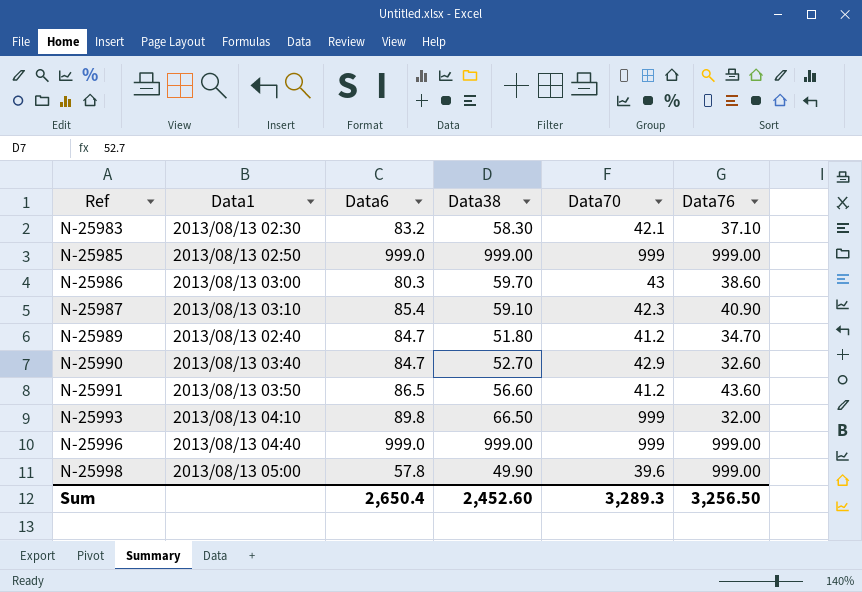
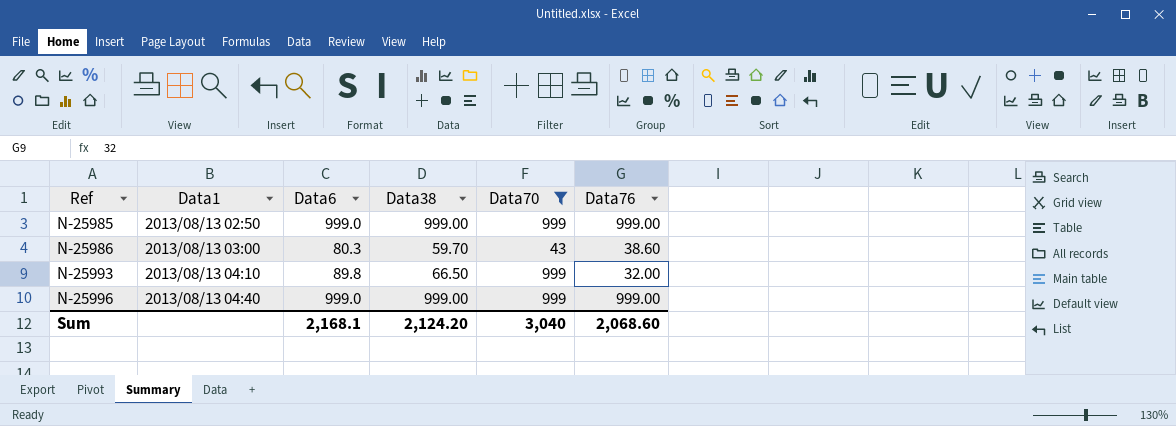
filter: none -> Data70 >= 43
Sum | Data6: 2,650.4 -> 2,168.1
Sum | Data38: 2,452.60 -> 2,124.20
Sum | Data70: 3,289.3 -> 3,040
Sum | Data76: 3,256.50 -> 2,068.60

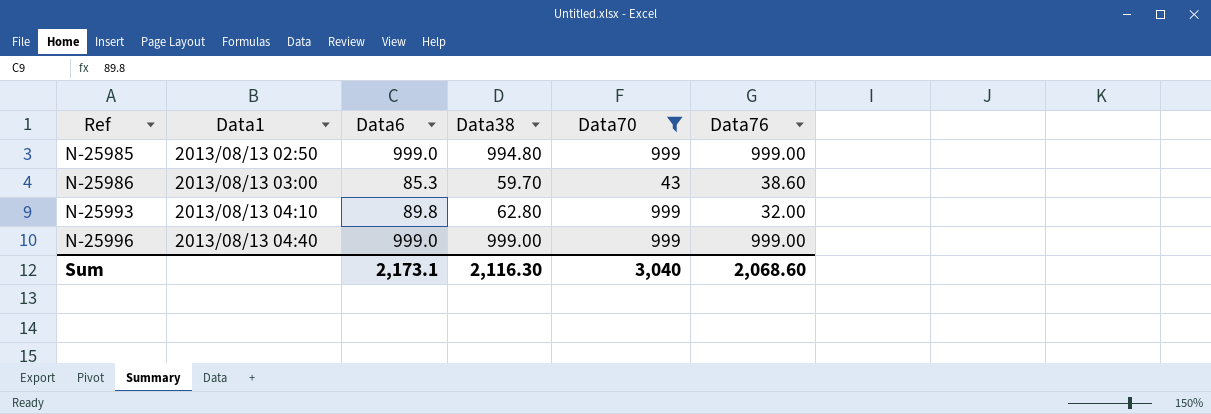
N-25985 | Data38: 999.00 -> 994.80
N-25986 | Data6: 80.3 -> 85.3
N-25993 | Data38: 66.50 -> 62.80
Sum | Data6: 2,168.1 -> 2,173.1
Sum | Data38: 2,124.20 -> 2,116.30

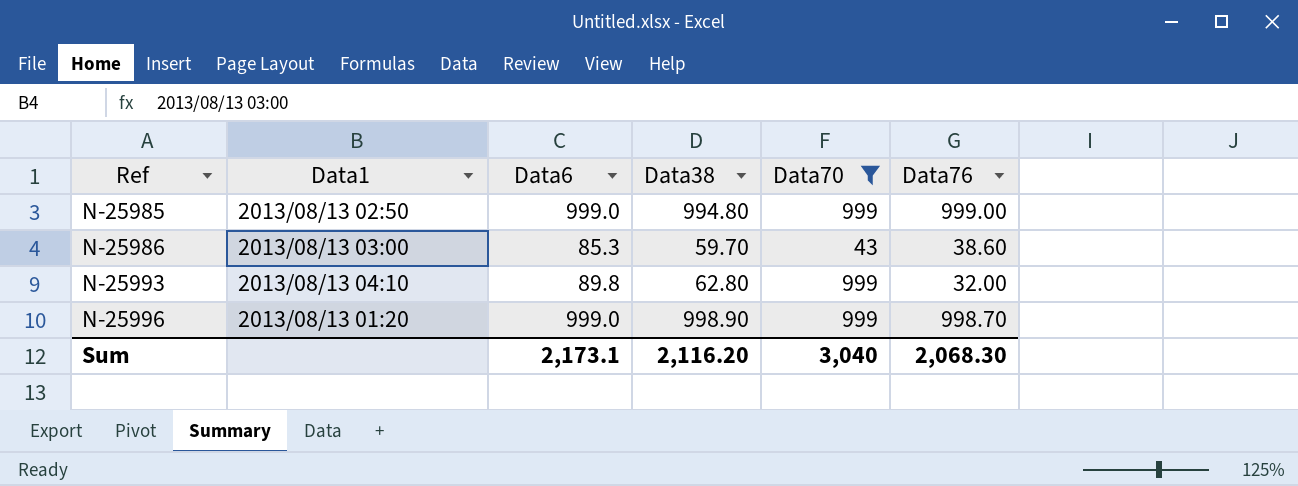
N-25996 | Data1: 2013/08/13 04:40 -> 2013/08/13 01:20
N-25996 | Data38: 999.00 -> 998.90
N-25996 | Data76: 999.00 -> 998.70
Sum | Data38: 2,116.30 -> 2,116.20
Sum | Data76: 2,068.60 -> 2,068.30

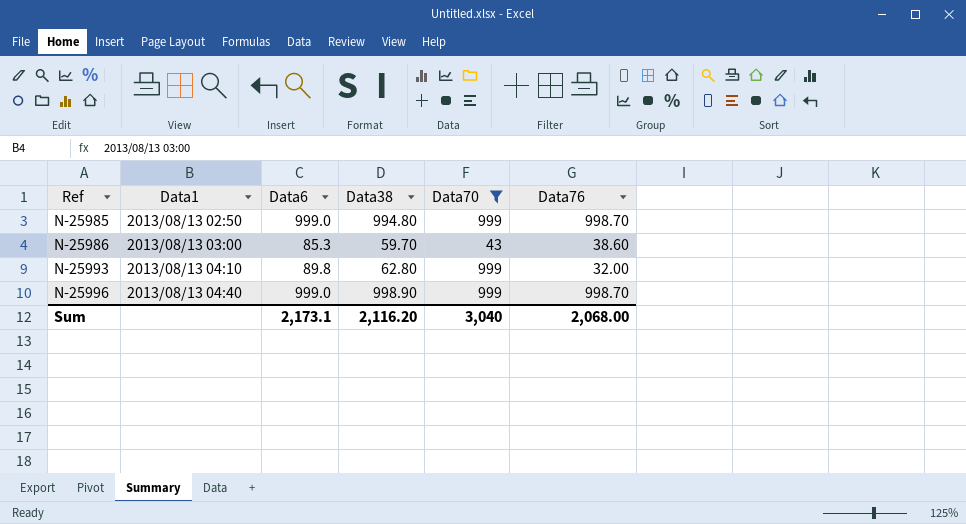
N-25985 | Data76: 999.00 -> 998.70
N-25996 | Data1: 2013/08/13 01:20 -> 2013/08/13 04:40
Sum | Data76: 2,068.30 -> 2,068.00

